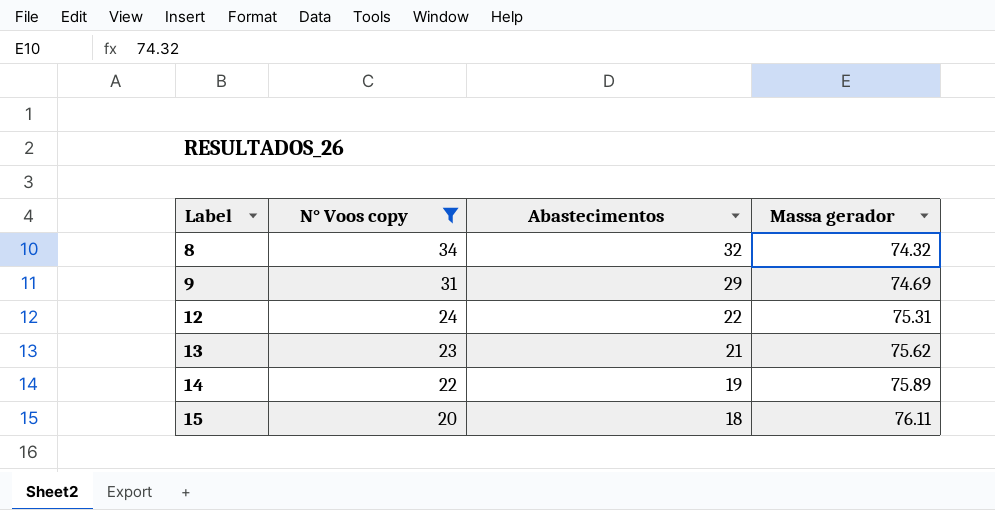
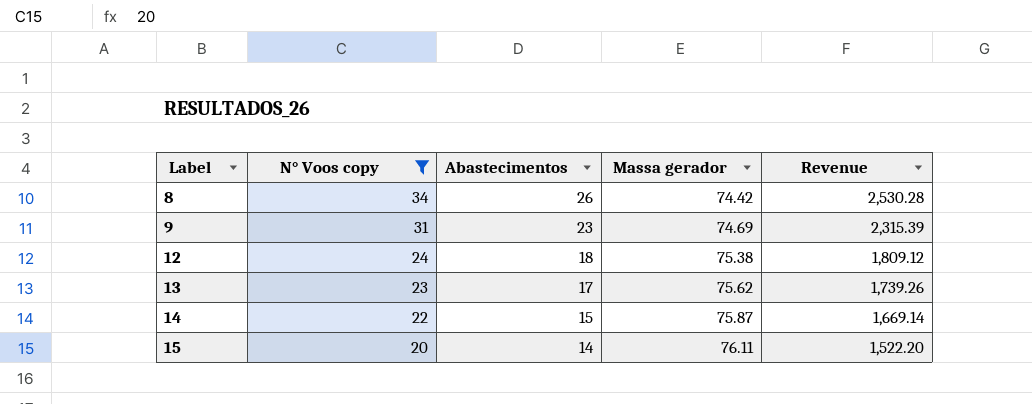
column Revenue | formula: none -> [N° Voos copy] * [Massa gerador]
8 | Abastecimentos: 32 -> 26
8 | Massa gerador: 74.32 -> 74.42
9 | Abastecimentos: 29 -> 23
12 | Abastecimentos: 22 -> 18
12 | Massa gerador: 75.31 -> 75.38
13 | Abastecimentos: 21 -> 17
14 | Abastecimentos: 19 -> 15
14 | Massa gerador: 75.89 -> 75.87
15 | Abastecimentos: 18 -> 14

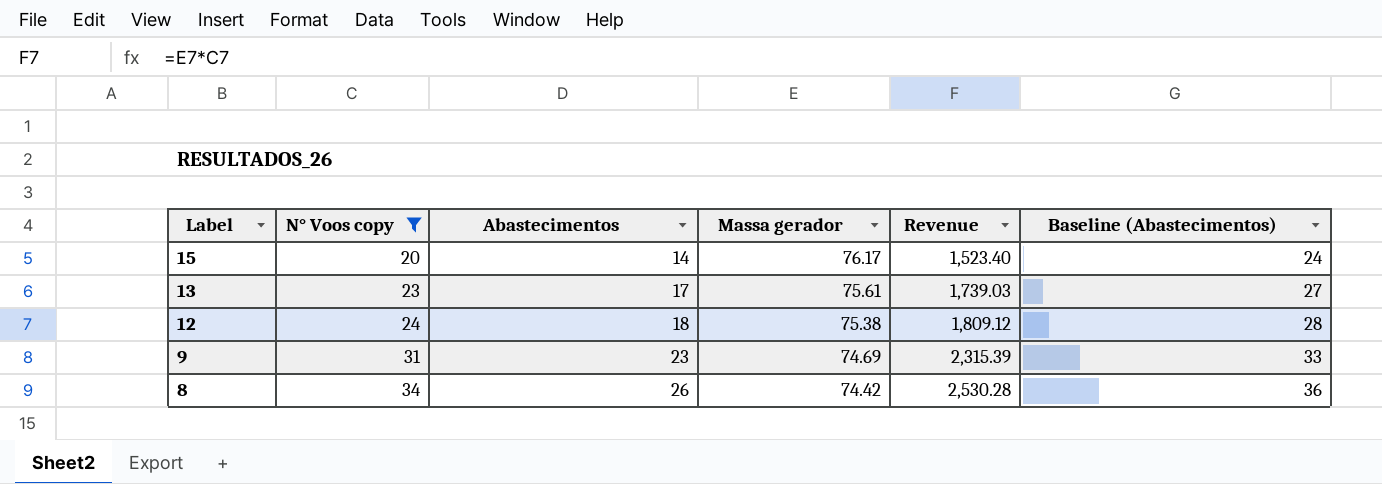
row order: Label ascending -> Label descending
column Baseline (Abastecimentos) | formula: none -> [Abastecimentos] + 10
row 14: 22 | 15 | 75.87 | 1,669.14 -> none
15 | Massa gerador: 76.11 -> 76.17
15 | Revenue: 1,522.20 -> 1,523.40
13 | Massa gerador: 75.62 -> 75.61
13 | Revenue: 1,739.26 -> 1,739.03

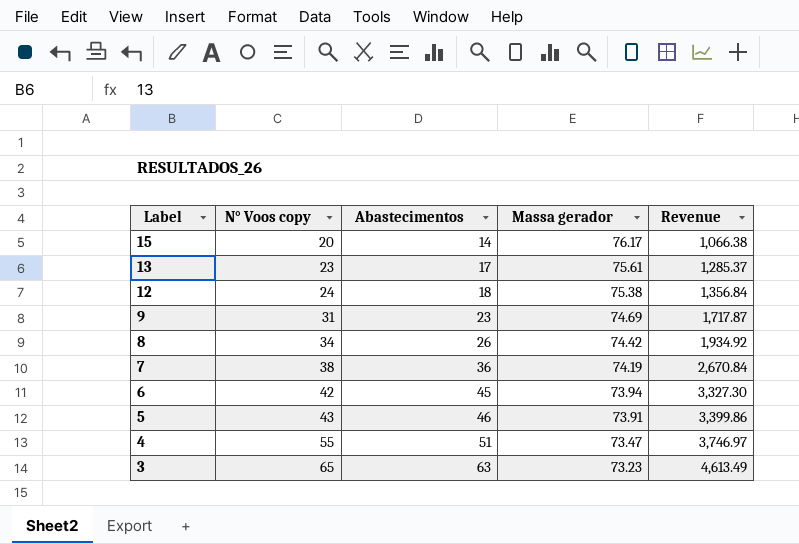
filter: N° Voos copy <= 34 -> none
column Baseline (Abastecimentos) | formula: [Abastecimentos] + 10 -> none
column Revenue | formula: [N° Voos copy] * [Massa gerador] -> [Abastecimentos] * [Massa gerador]

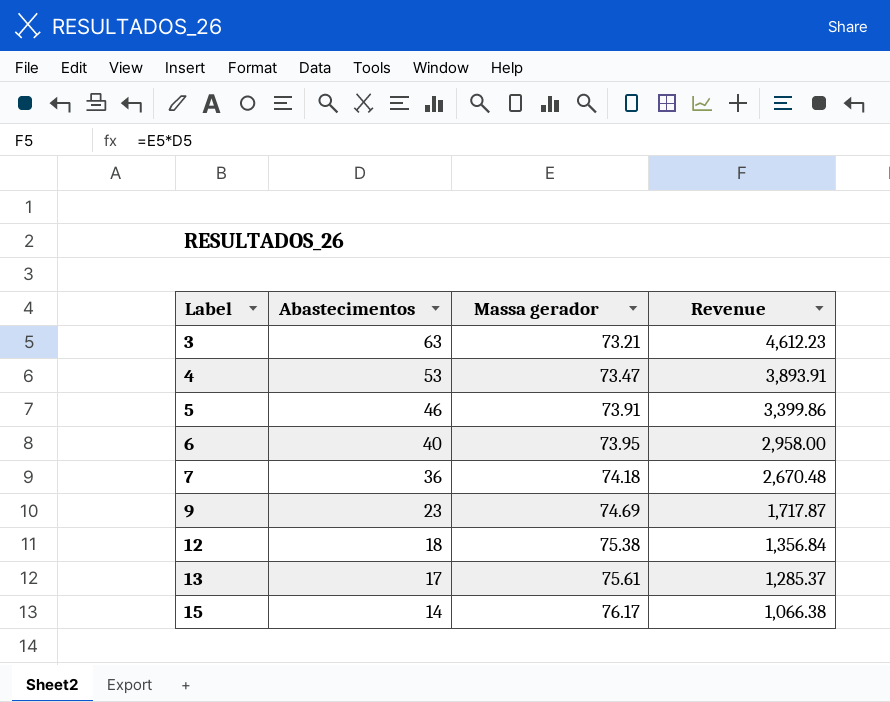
row order: Label descending -> Label ascending
column N° Voos copy | position: 2 -> none
row 8: 34 | 26 | 74.42 | 1,934.92 -> none
3 | Massa gerador: 73.23 -> 73.21
3 | Revenue: 4,613.49 -> 4,612.23
4 | Abastecimentos: 51 -> 53
4 | Revenue: 3,746.97 -> 3,893.91
6 | Abastecimentos: 45 -> 40
6 | Massa gerador: 73.94 -> 73.95
6 | Revenue: 3,327.30 -> 2,958.00
7 | Massa gerador: 74.19 -> 74.18
7 | Revenue: 2,670.84 -> 2,670.48

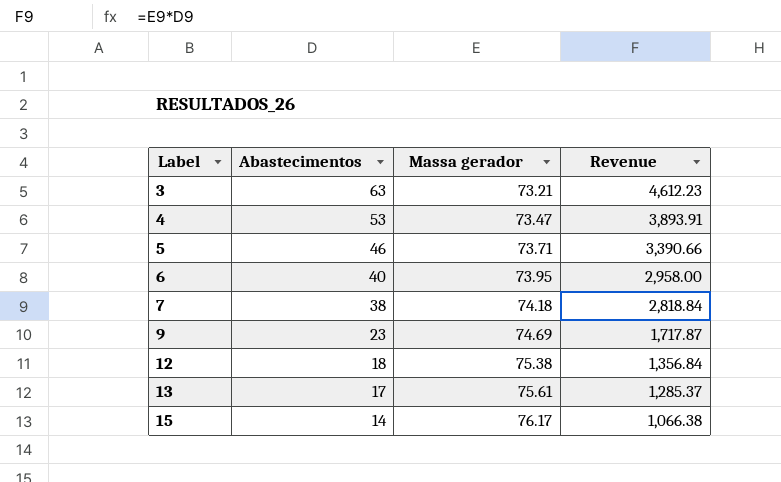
5 | Massa gerador: 73.91 -> 73.71
5 | Revenue: 3,399.86 -> 3,390.66
7 | Abastecimentos: 36 -> 38
7 | Revenue: 2,670.48 -> 2,818.84

